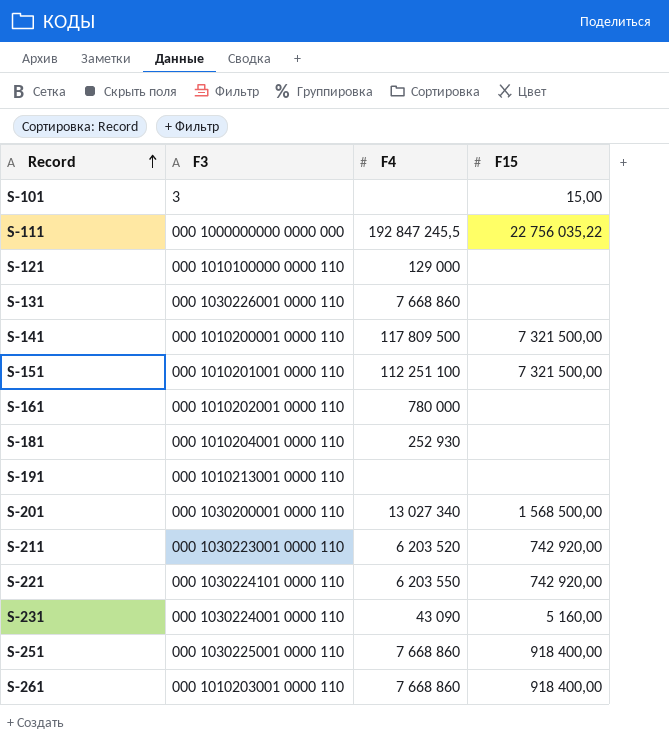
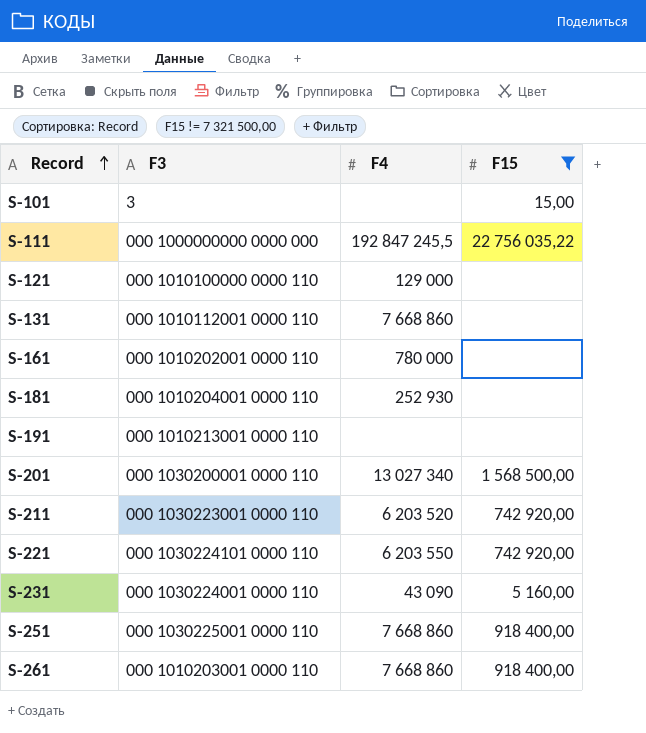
filter: none -> F15 != 7 321 500,00
S-131 | F3: 000 1030226001 0000 110 -> 000 1010112001 0000 110

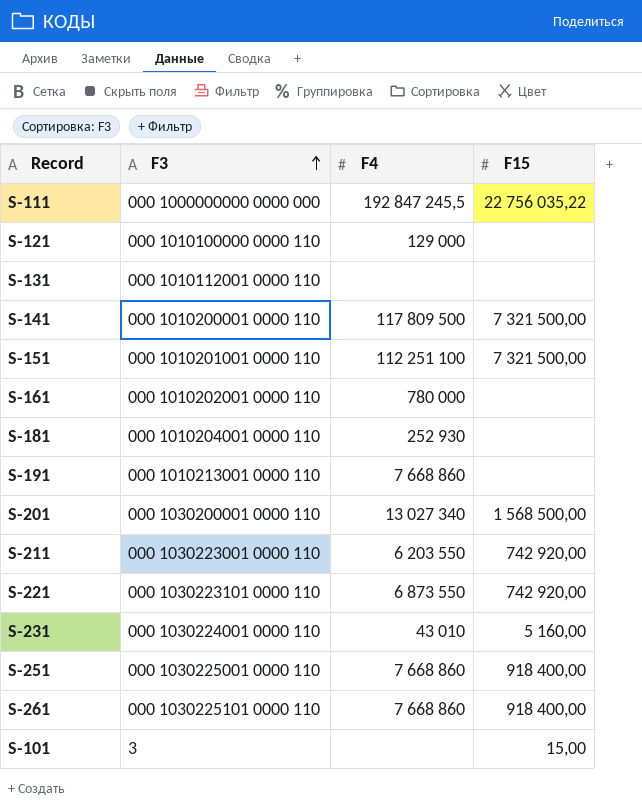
filter: F15 != 7 321 500,00 -> none
row order: Record ascending -> F3 ascending
S-131 | F4: 7 668 860 -> none
S-191 | F4: none -> 7 668 860
S-211 | F4: 6 203 520 -> 6 203 550
S-221 | F3: 000 1030224101 0000 110 -> 000 1030223101 0000 110
S-221 | F4: 6 203 550 -> 6 873 550
S-231 | F4: 43 090 -> 43 010
S-261 | F3: 000 1010203001 0000 110 -> 000 1030225101 0000 110

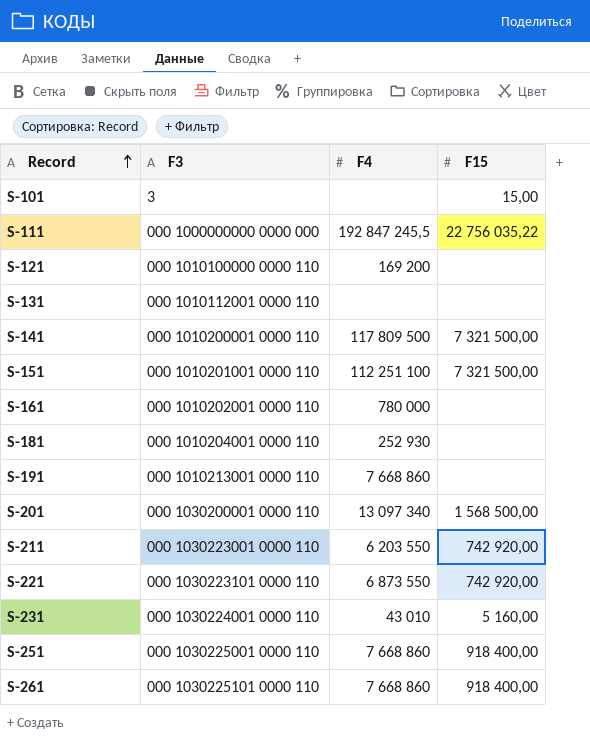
row order: F3 ascending -> Record ascending
S-121 | F4: 129 000 -> 169 200
S-201 | F4: 13 027 340 -> 13 097 340

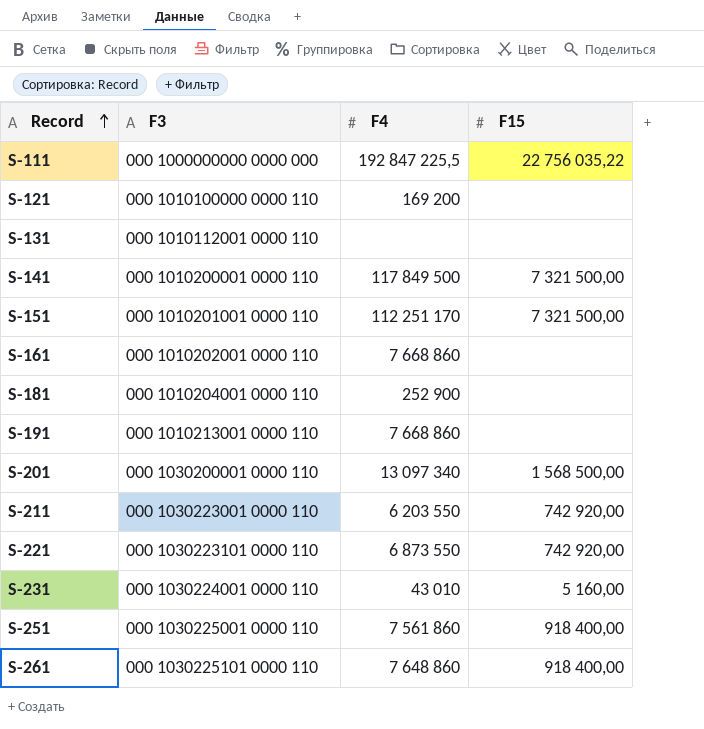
row S-101: 3 | none | 15,00 -> none
S-111 | F4: 192 847 245,5 -> 192 847 225,5
S-141 | F4: 117 809 500 -> 117 849 500
S-151 | F4: 112 251 100 -> 112 251 170
S-161 | F4: 780 000 -> 7 668 860
S-181 | F4: 252 930 -> 252 900
S-251 | F4: 7 668 860 -> 7 561 860
S-261 | F4: 7 668 860 -> 7 648 860

